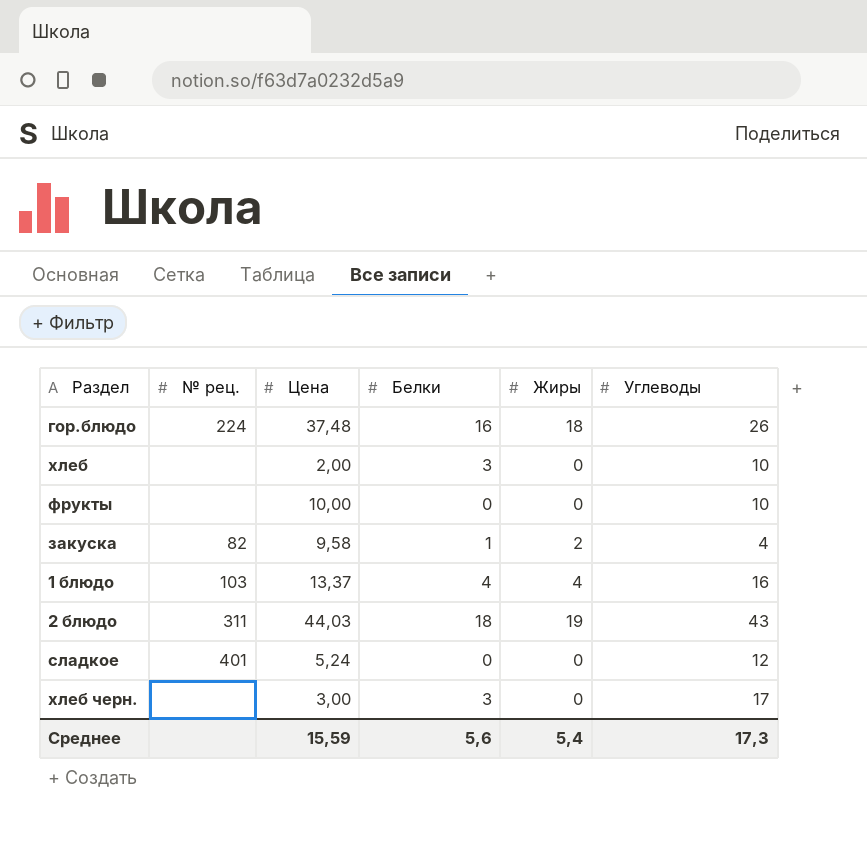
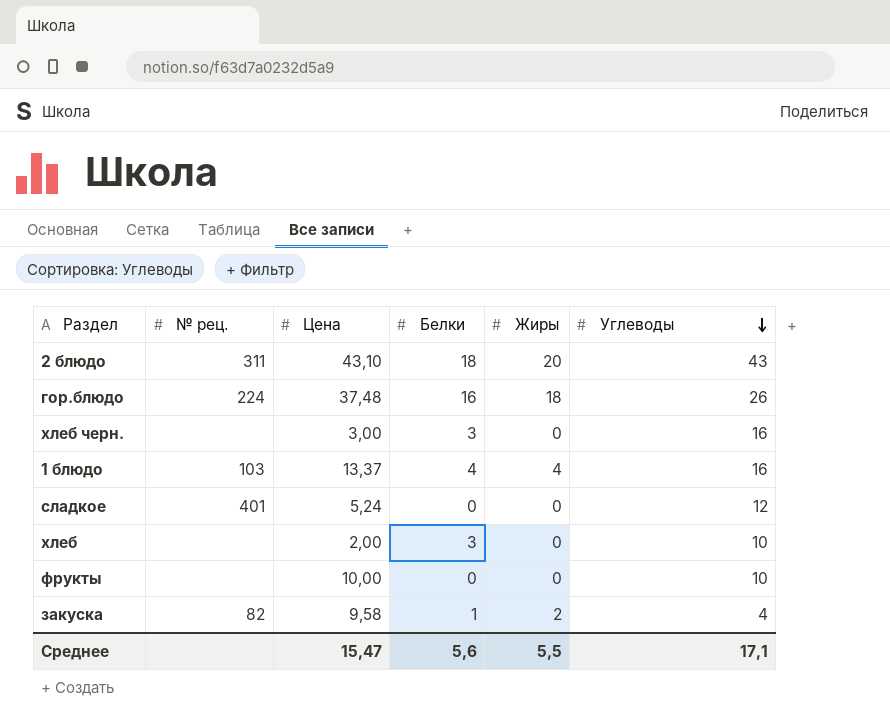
row order: none -> Углеводы descending
2 блюдо | Цена: 44,03 -> 43,10
2 блюдо | Жиры: 19 -> 20
хлеб черн. | Углеводы: 17 -> 16
Среднее | Цена: 15,59 -> 15,47
Среднее | Жиры: 5,4 -> 5,5
Среднее | Углеводы: 17,3 -> 17,1

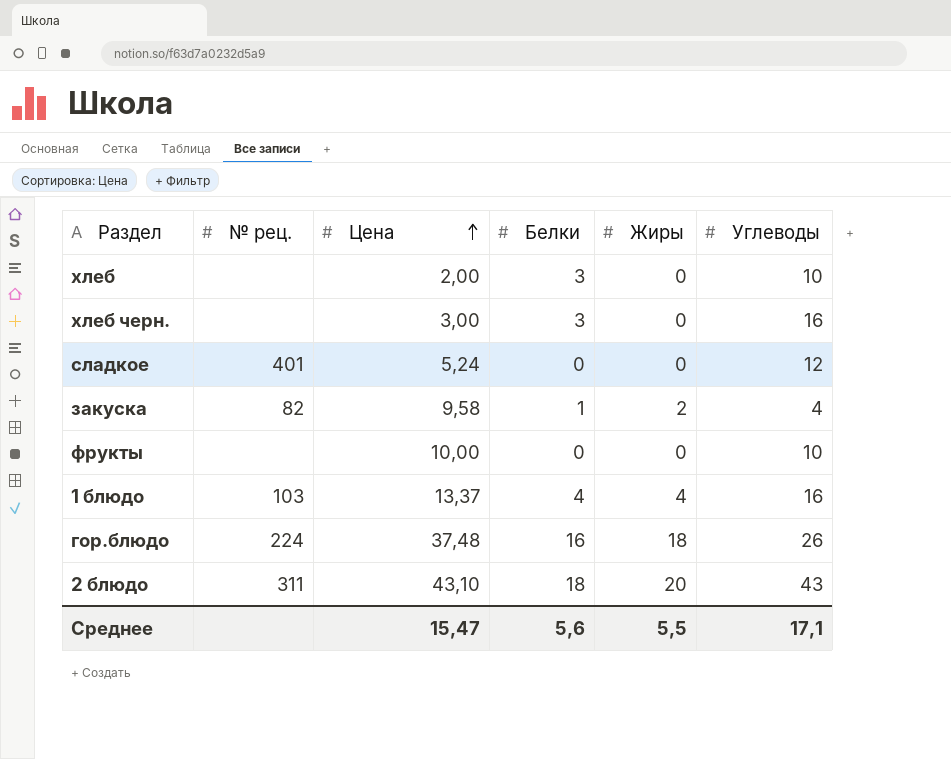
row order: Углеводы descending -> Цена ascending

